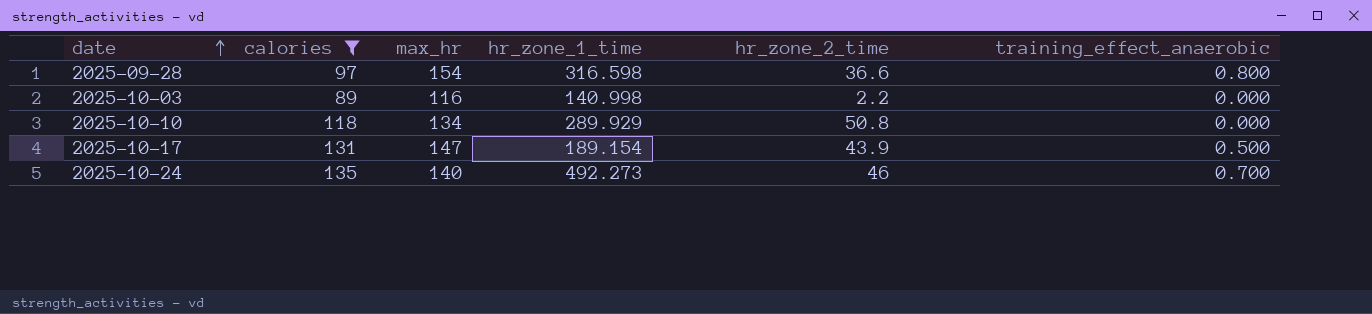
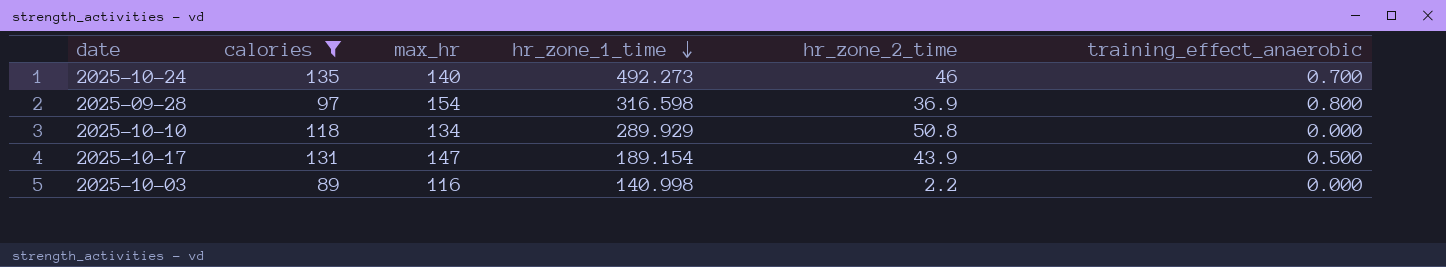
row order: date ascending -> hr_zone_1_time descending
2025-09-28 | hr_zone_2_time: 36.6 -> 36.9

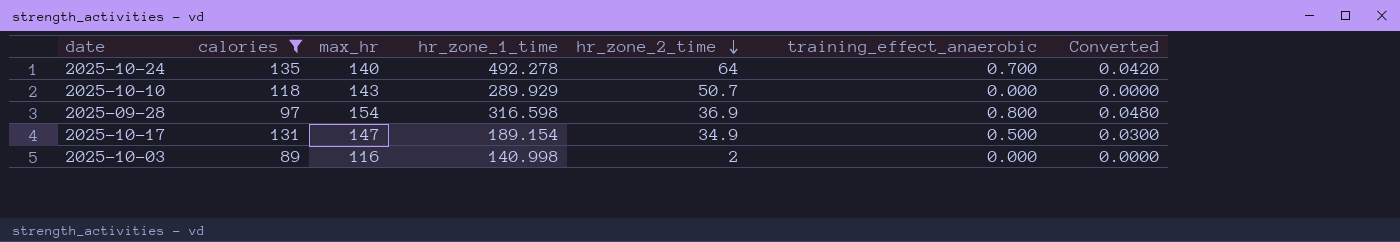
row order: hr_zone_1_time descending -> hr_zone_2_time descending
column Converted | formula: none -> [training_effect_anaerobic] * 0.06
2025-10-24 | hr_zone_1_time: 492.273 -> 492.278
2025-10-24 | hr_zone_2_time: 46 -> 64
2025-10-10 | max_hr: 134 -> 143
2025-10-10 | hr_zone_2_time: 50.8 -> 50.7
2025-10-17 | hr_zone_2_time: 43.9 -> 34.9
2025-10-03 | hr_zone_2_time: 2.2 -> 2

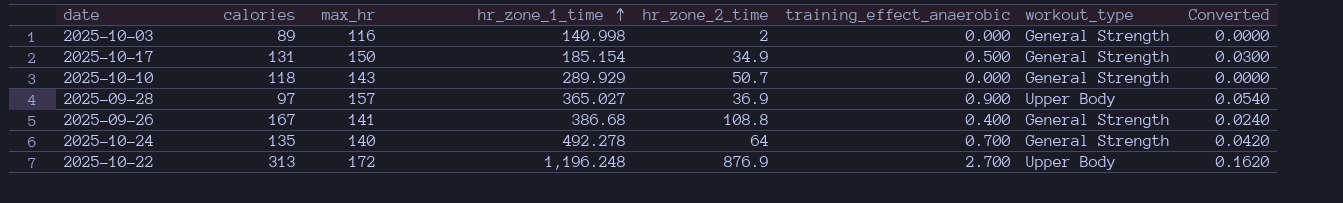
filter: calories <= 135 -> none
row order: hr_zone_2_time descending -> hr_zone_1_time ascending
column workout_type | position: none -> 7
2025-10-17 | max_hr: 147 -> 150
2025-10-17 | hr_zone_1_time: 189.154 -> 185.154
2025-09-28 | max_hr: 154 -> 157
2025-09-28 | hr_zone_1_time: 316.598 -> 365.027
2025-09-28 | training_effect_anaerobic: 0.800 -> 0.900
2025-09-28 | Converted: 0.0480 -> 0.0540

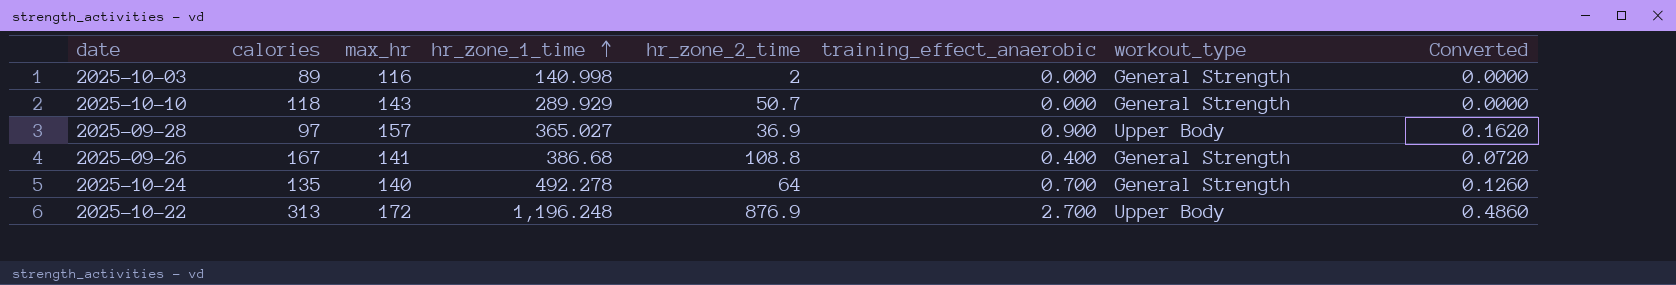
column Converted | formula: [training_effect_anaerobic] * 0.06 -> [training_effect_anaerobic] * 0.18
row 2025-10-17: 131 | 150 | 185.154 | 34.9 | 0.500 | General Strength | 0.0300 -> none

